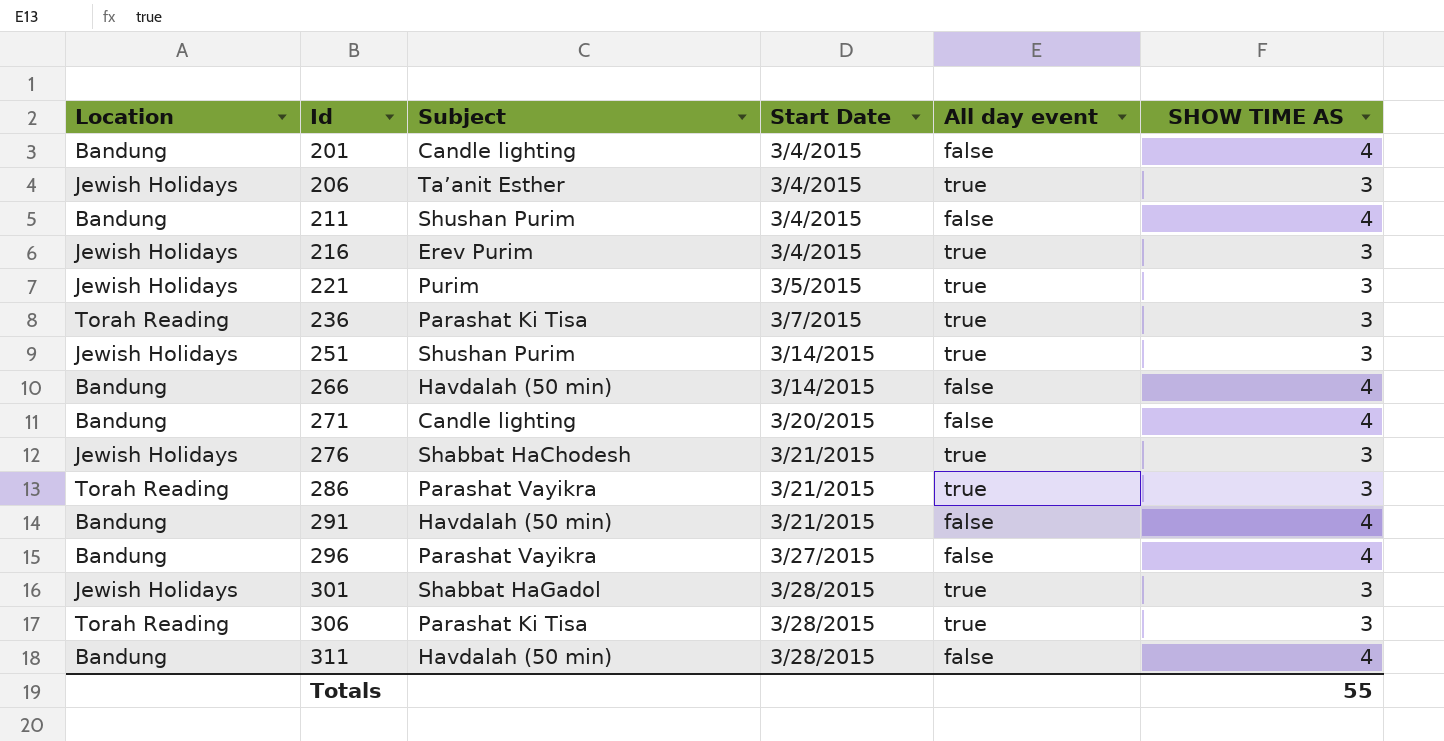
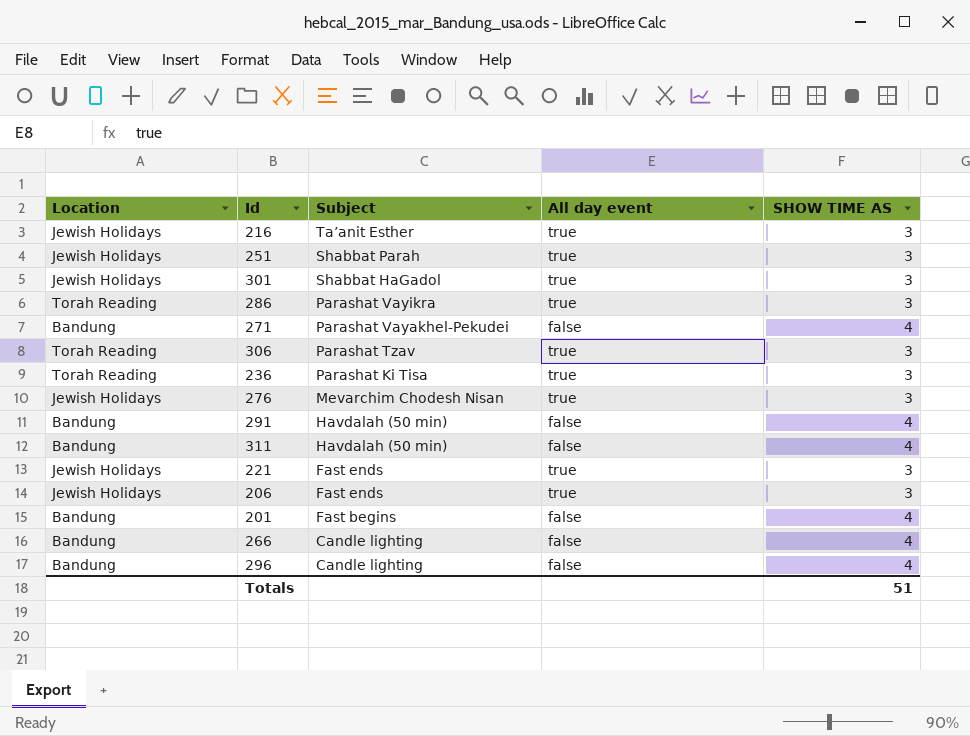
row order: Id ascending -> Subject descending
column Start Date | position: 4 -> none
row 211: Bandung | Shushan Purim | 3/4/2015 | false | 4 -> none
216 | Subject: Erev Purim -> Ta’anit Esther
251 | Subject: Shushan Purim -> Shabbat Parah
271 | Subject: Candle lighting -> Parashat Vayakhel-Pekudei
306 | Subject: Parashat Ki Tisa -> Parashat Tzav
276 | Subject: Shabbat HaChodesh -> Mevarchim Chodesh Nisan
221 | Subject: Purim -> Fast ends
206 | Subject: Ta’anit Esther -> Fast ends
201 | Subject: Candle lighting -> Fast begins
266 | Subject: Havdalah (50 min) -> Candle lighting
296 | Subject: Parashat Vayikra -> Candle lighting
Totals | SHOW TIME AS: 55 -> 51

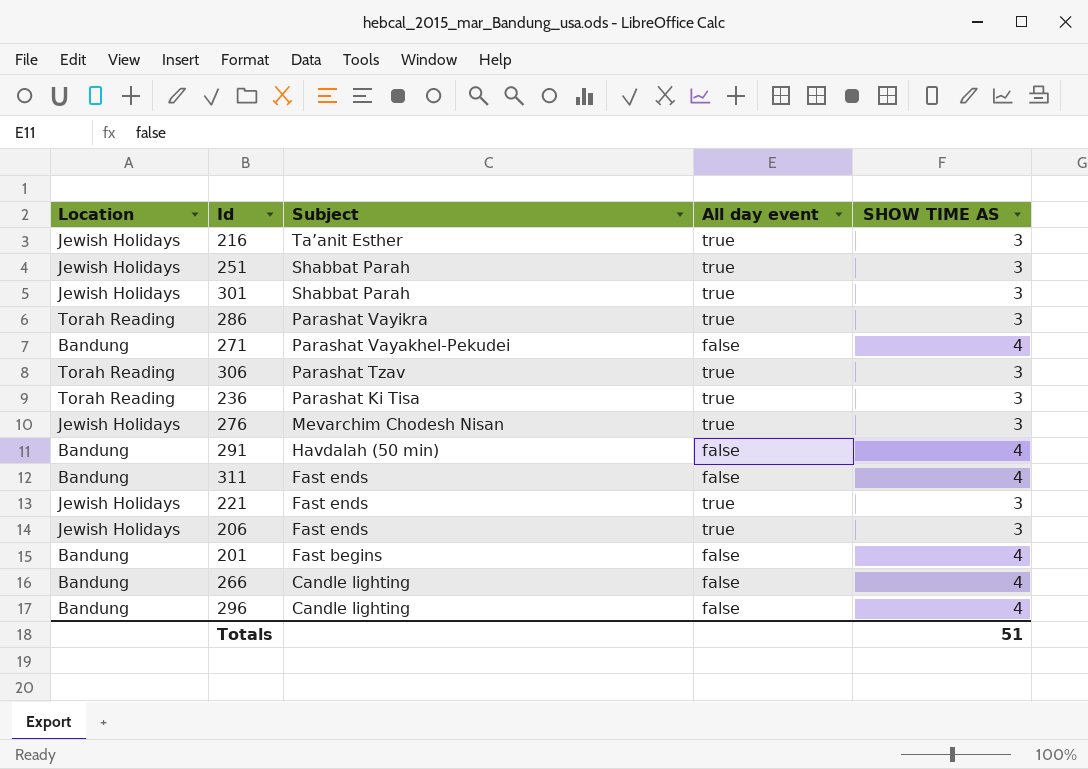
301 | Subject: Shabbat HaGadol -> Shabbat Parah
311 | Subject: Havdalah (50 min) -> Fast ends

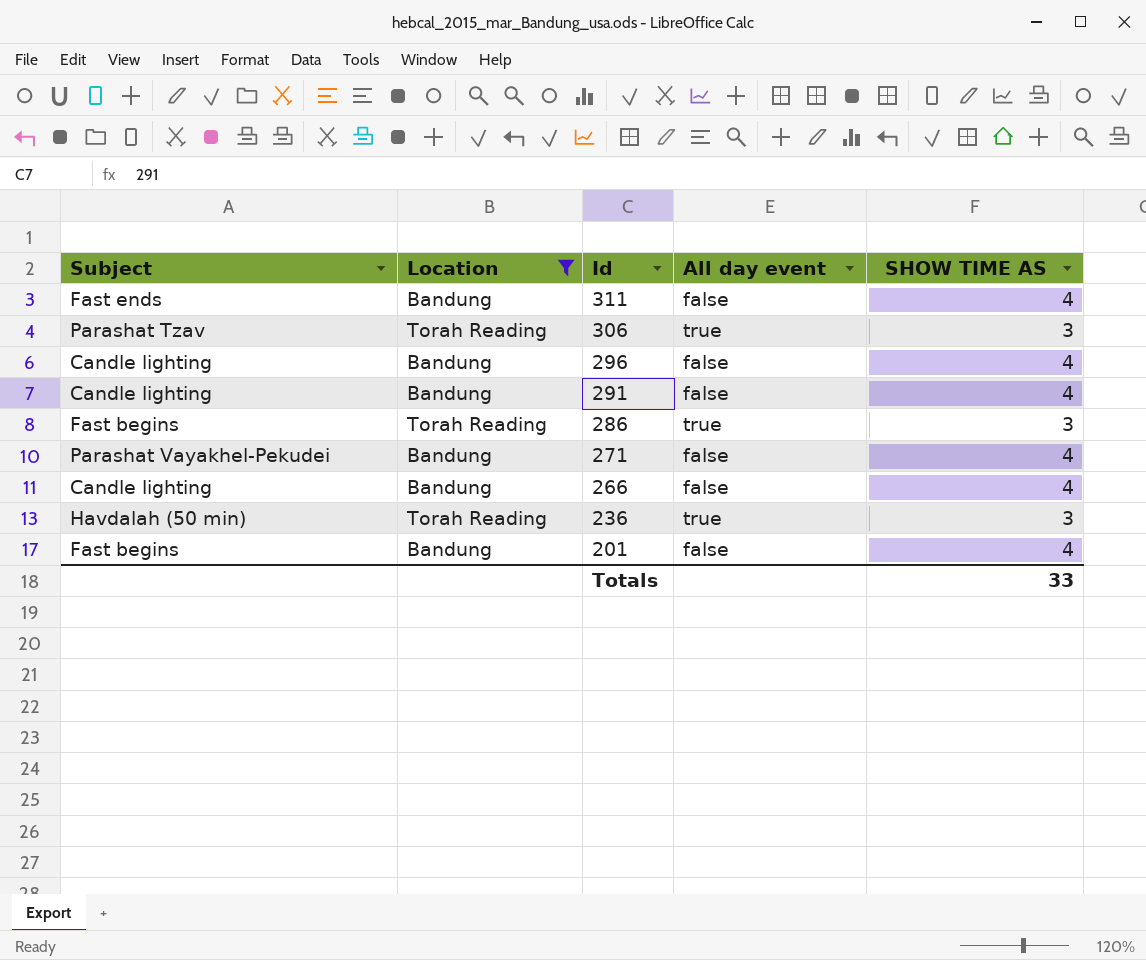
filter: none -> Location != Jewish Holidays
row order: Subject descending -> Id descending
column Subject | position: 3 -> 1
291 | Subject: Havdalah (50 min) -> Candle lighting
286 | Subject: Parashat Vayikra -> Fast begins
236 | Subject: Parashat Ki Tisa -> Havdalah (50 min)
Totals | SHOW TIME AS: 51 -> 33

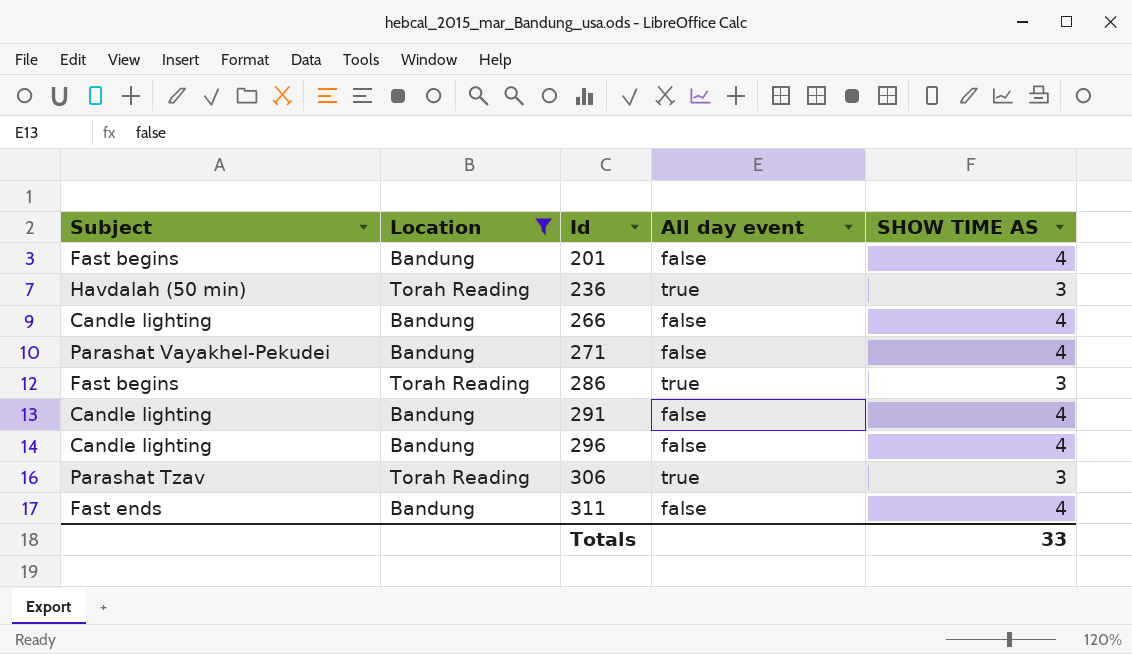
row order: Id descending -> Id ascending

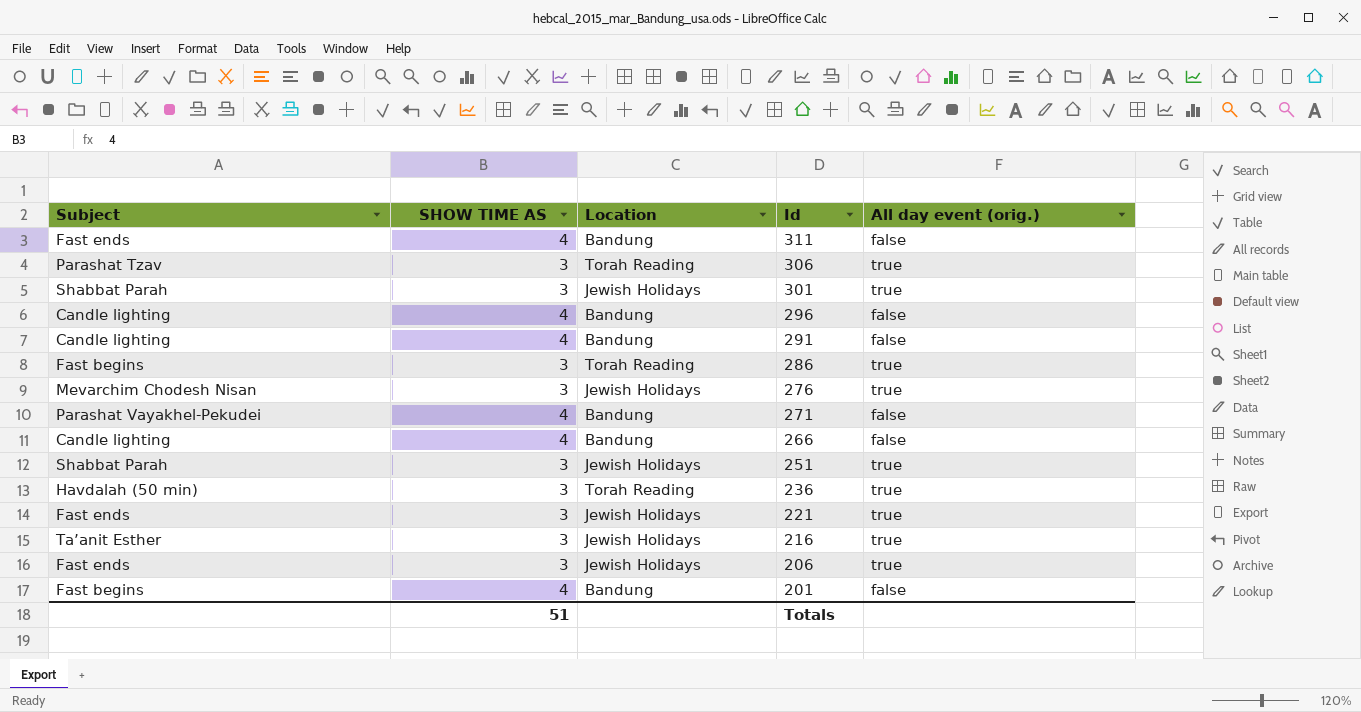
filter: Location != Jewish Holidays -> none
row order: Id ascending -> Id descending
column SHOW TIME AS | position: 5 -> 2
column name: All day event -> All day event (orig.)
Totals | SHOW TIME AS: 33 -> 51

